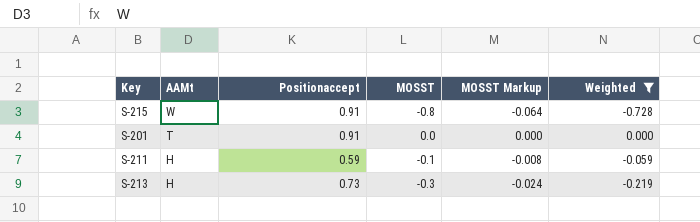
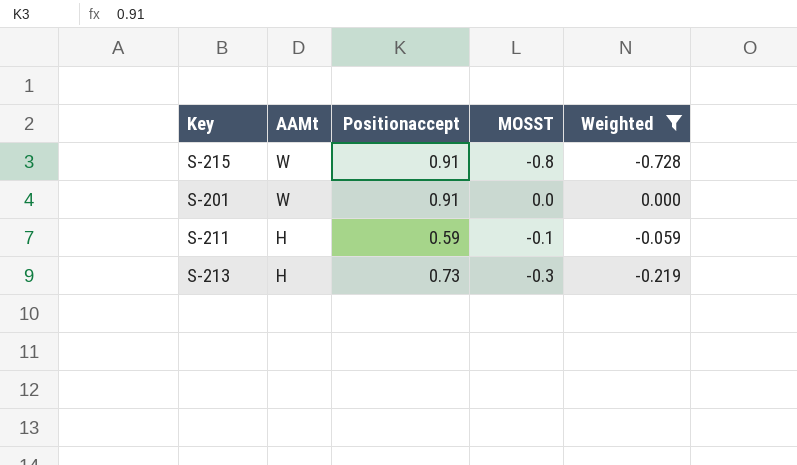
column MOSST Markup | formula: [MOSST] * 0.08 -> none
S-201 | AAMt: T -> W

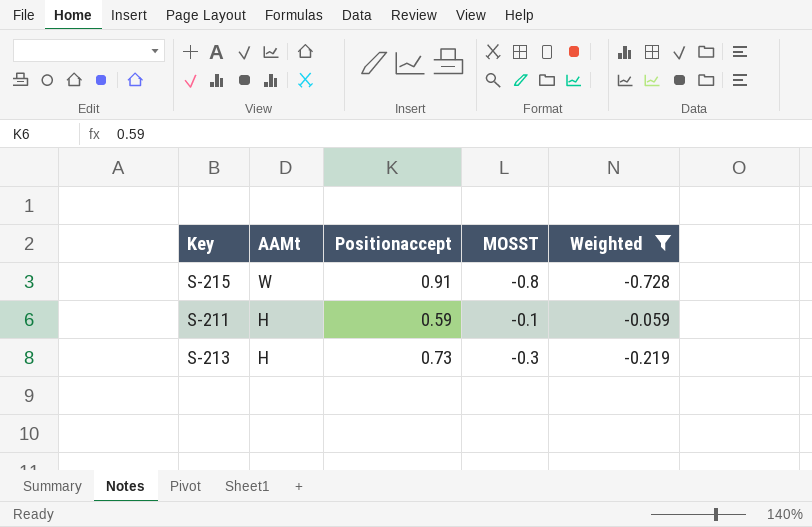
row S-201: W | 0.91 | 0.0 | 0.000 -> none

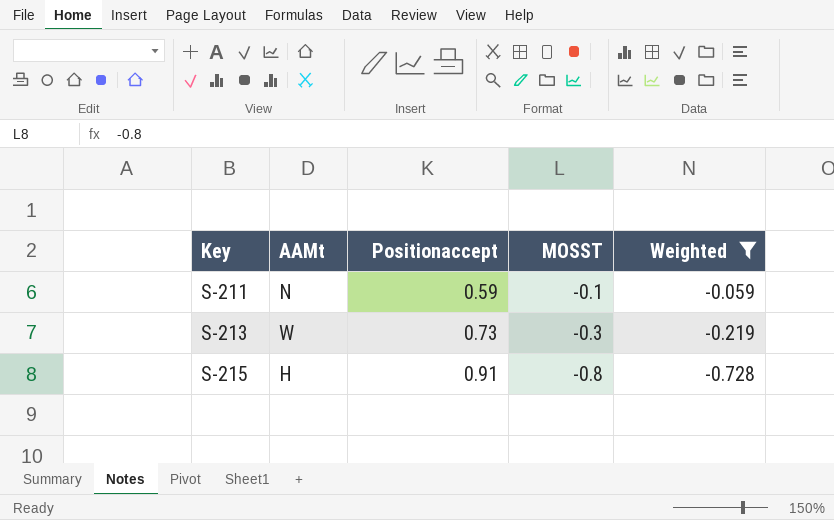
row order: AAMt descending -> Key ascending
S-211 | AAMt: H -> N
S-213 | AAMt: H -> W
S-215 | AAMt: W -> H

